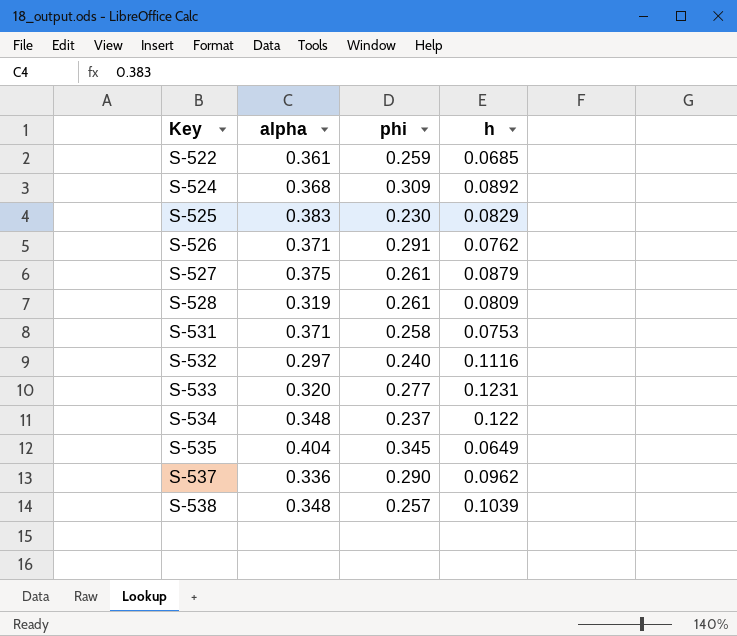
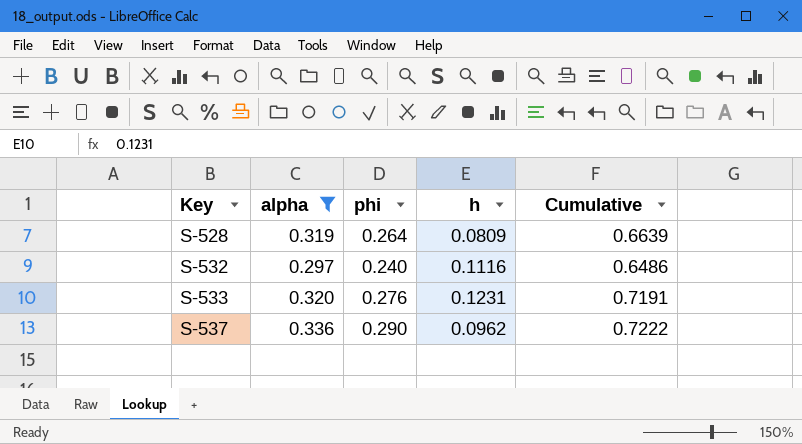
filter: none -> alpha <= 0.336
column Cumulative | formula: none -> [alpha] + [phi] + [h]
S-528 | phi: 0.261 -> 0.264
S-533 | phi: 0.277 -> 0.276

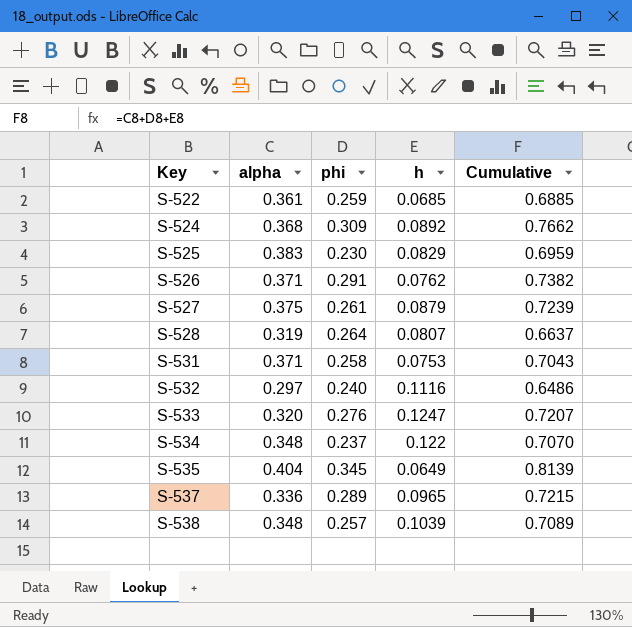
filter: alpha <= 0.336 -> none
S-528 | h: 0.0809 -> 0.0807
S-528 | Cumulative: 0.6639 -> 0.6637
S-533 | h: 0.1231 -> 0.1247
S-533 | Cumulative: 0.7191 -> 0.7207
S-537 | phi: 0.290 -> 0.289
S-537 | h: 0.0962 -> 0.0965
S-537 | Cumulative: 0.7222 -> 0.7215

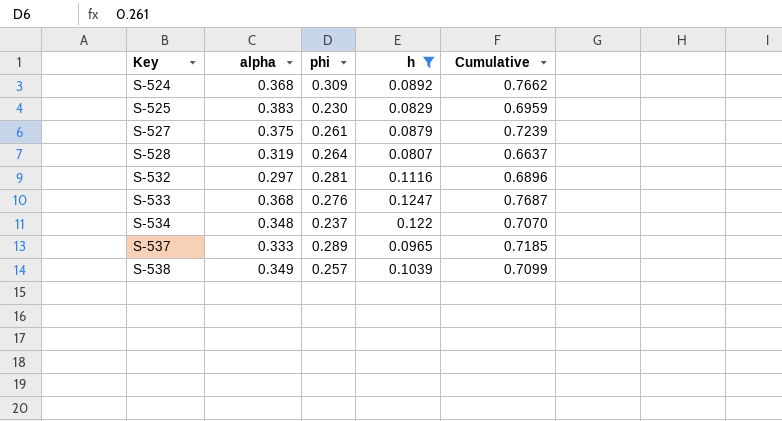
filter: none -> h >= 0.0807
S-532 | phi: 0.240 -> 0.281
S-532 | Cumulative: 0.6486 -> 0.6896
S-533 | alpha: 0.320 -> 0.368
S-533 | Cumulative: 0.7207 -> 0.7687
S-537 | alpha: 0.336 -> 0.333
S-537 | Cumulative: 0.7215 -> 0.7185
S-538 | alpha: 0.348 -> 0.349
S-538 | Cumulative: 0.7089 -> 0.7099

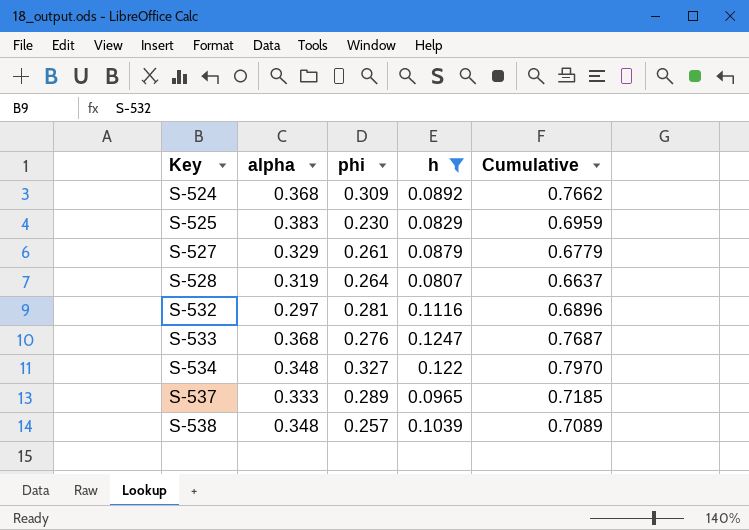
S-527 | alpha: 0.375 -> 0.329
S-527 | Cumulative: 0.7239 -> 0.6779
S-534 | phi: 0.237 -> 0.327
S-534 | Cumulative: 0.7070 -> 0.7970
S-538 | alpha: 0.349 -> 0.348
S-538 | Cumulative: 0.7099 -> 0.7089

